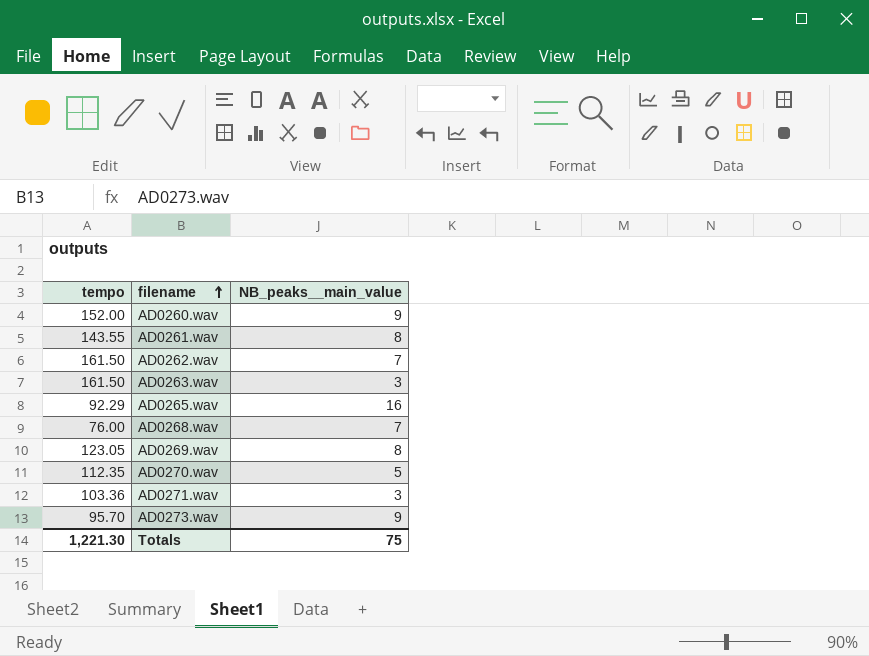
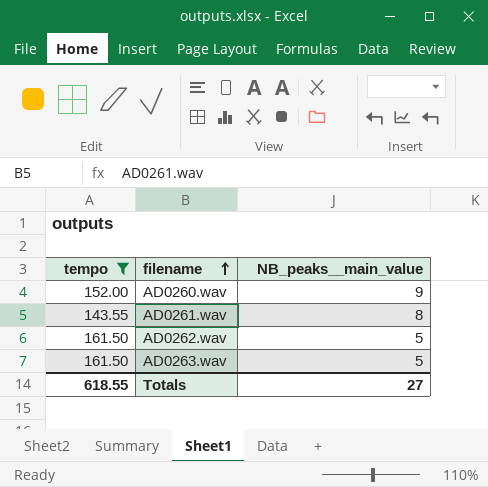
filter: none -> tempo >= 143.55
AD0262.wav | NB_peaks__main_value: 7 -> 5
AD0263.wav | NB_peaks__main_value: 3 -> 5
Totals | tempo: 1,221.30 -> 618.55
Totals | NB_peaks__main_value: 75 -> 27

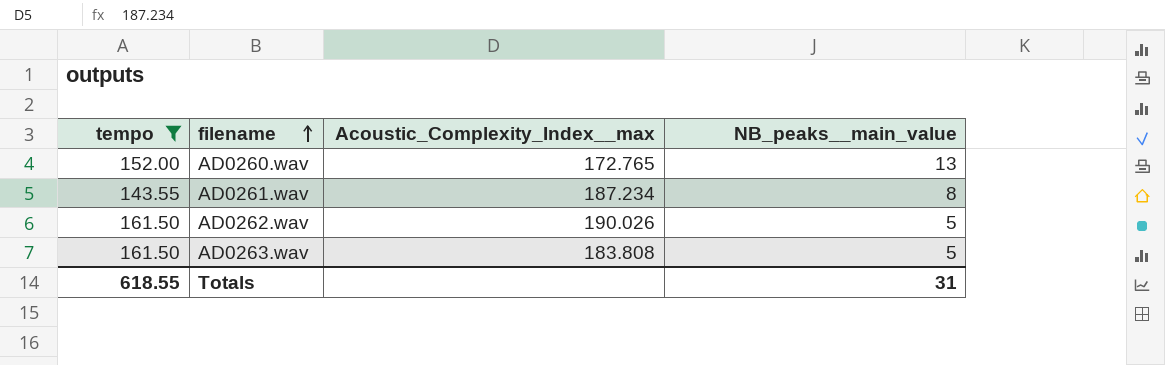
column Acoustic_Complexity_Index__max | position: none -> 3
AD0260.wav | NB_peaks__main_value: 9 -> 13
Totals | NB_peaks__main_value: 27 -> 31

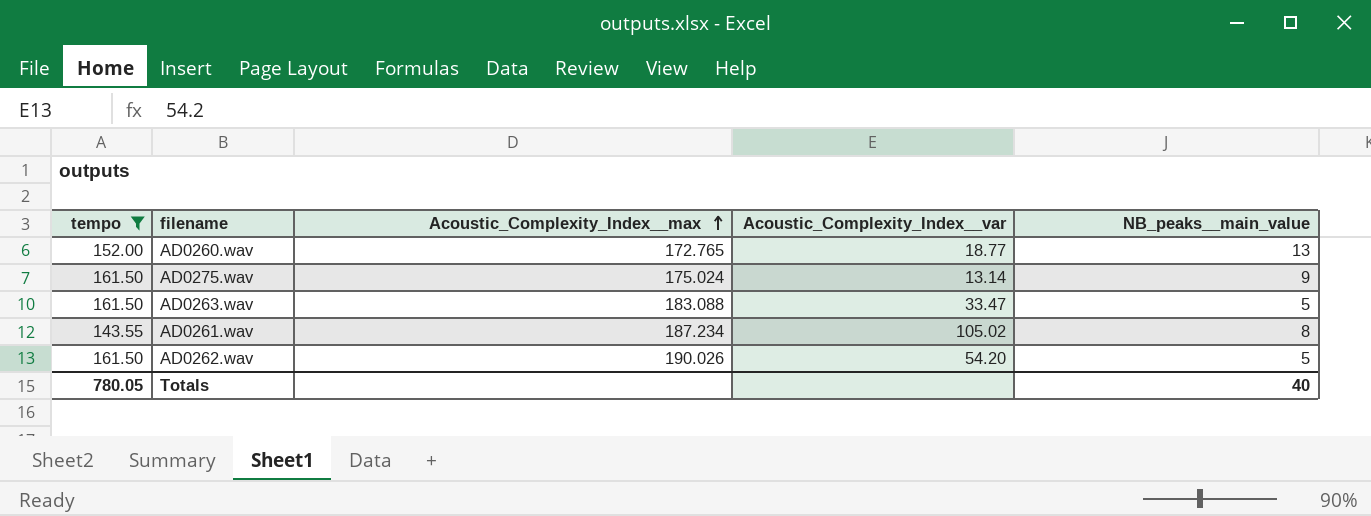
row order: filename ascending -> Acoustic_Complexity_Index__max ascending
column Acoustic_Complexity_Index__var | position: none -> 4
row AD0275.wav: none -> 161.50 | 175.024 | 13.14 | 9
AD0263.wav | Acoustic_Complexity_Index__max: 183.808 -> 183.088
Totals | tempo: 618.55 -> 780.05
Totals | NB_peaks__main_value: 31 -> 40

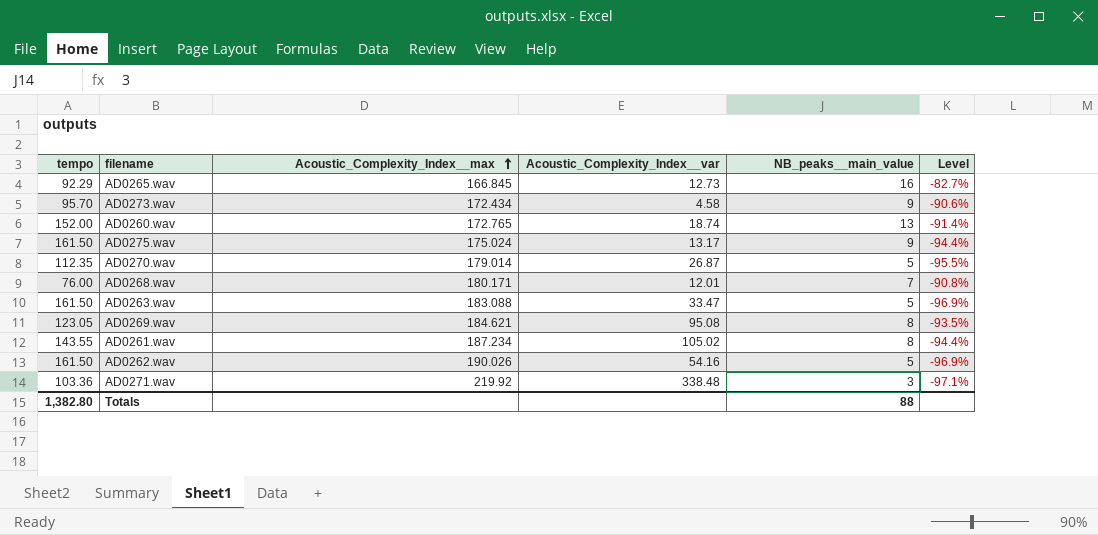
filter: tempo >= 143.55 -> none
column Level | formula: none -> ([NB_peaks__main_value] - [tempo]) / [tempo]
AD0260.wav | Acoustic_Complexity_Index__var: 18.77 -> 18.74
AD0275.wav | Acoustic_Complexity_Index__var: 13.14 -> 13.17
AD0262.wav | Acoustic_Complexity_Index__var: 54.20 -> 54.16
Totals | tempo: 780.05 -> 1,382.80
Totals | NB_peaks__main_value: 40 -> 88

